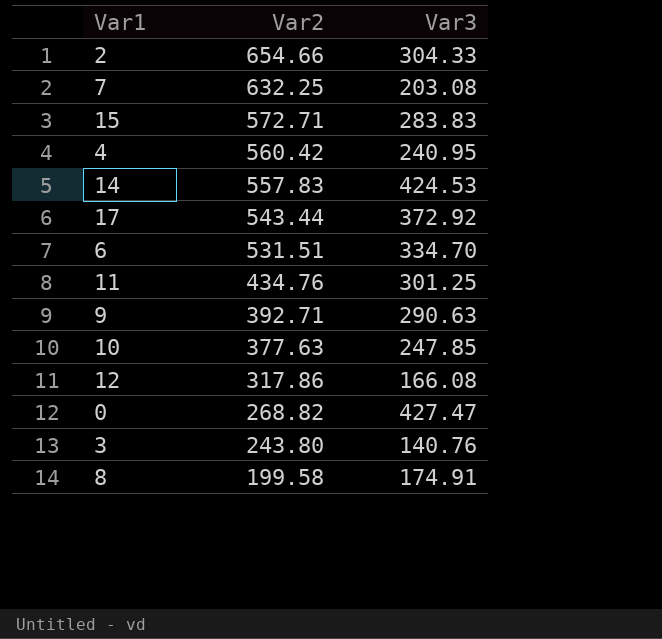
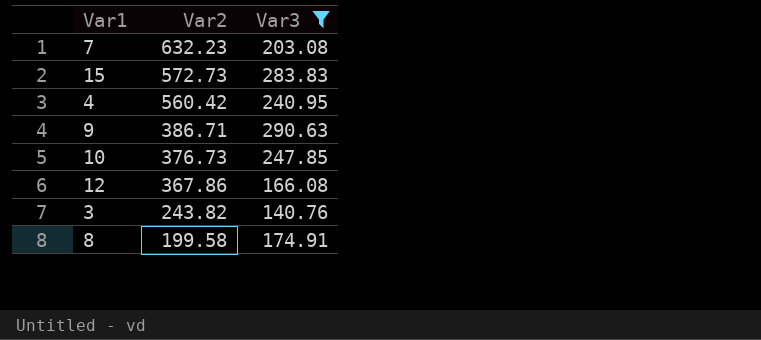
filter: none -> Var3 <= 290.63
7 | Var2: 632.25 -> 632.23
15 | Var2: 572.71 -> 572.73
9 | Var2: 392.71 -> 386.71
10 | Var2: 377.63 -> 376.73
12 | Var2: 317.86 -> 367.86
3 | Var2: 243.80 -> 243.82

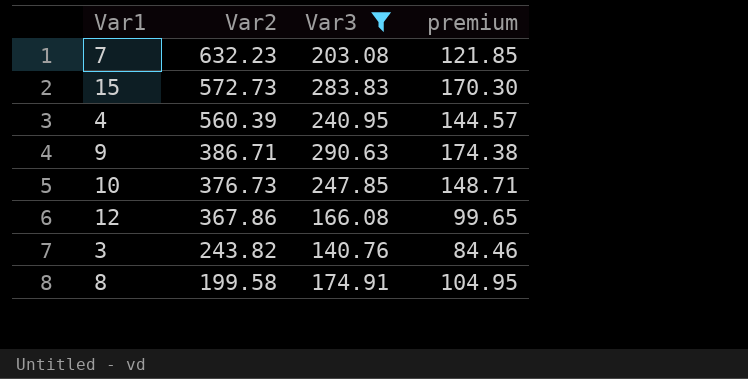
column premium | formula: none -> [Var3] * 0.6
4 | Var2: 560.42 -> 560.39

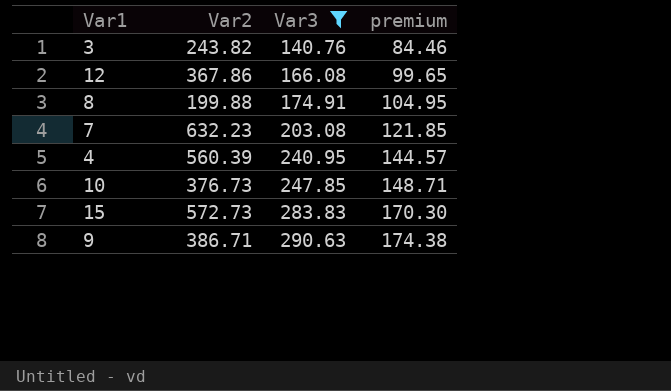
row order: Var2 descending -> Var3 ascending
8 | Var2: 199.58 -> 199.88

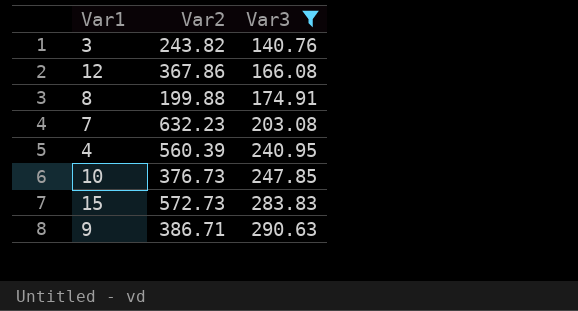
column premium | formula: [Var3] * 0.6 -> none

